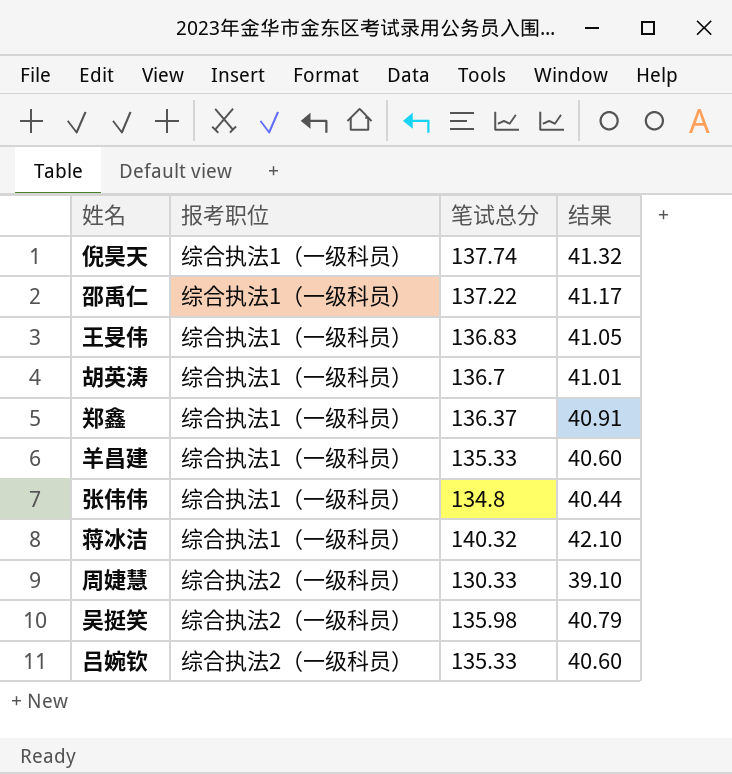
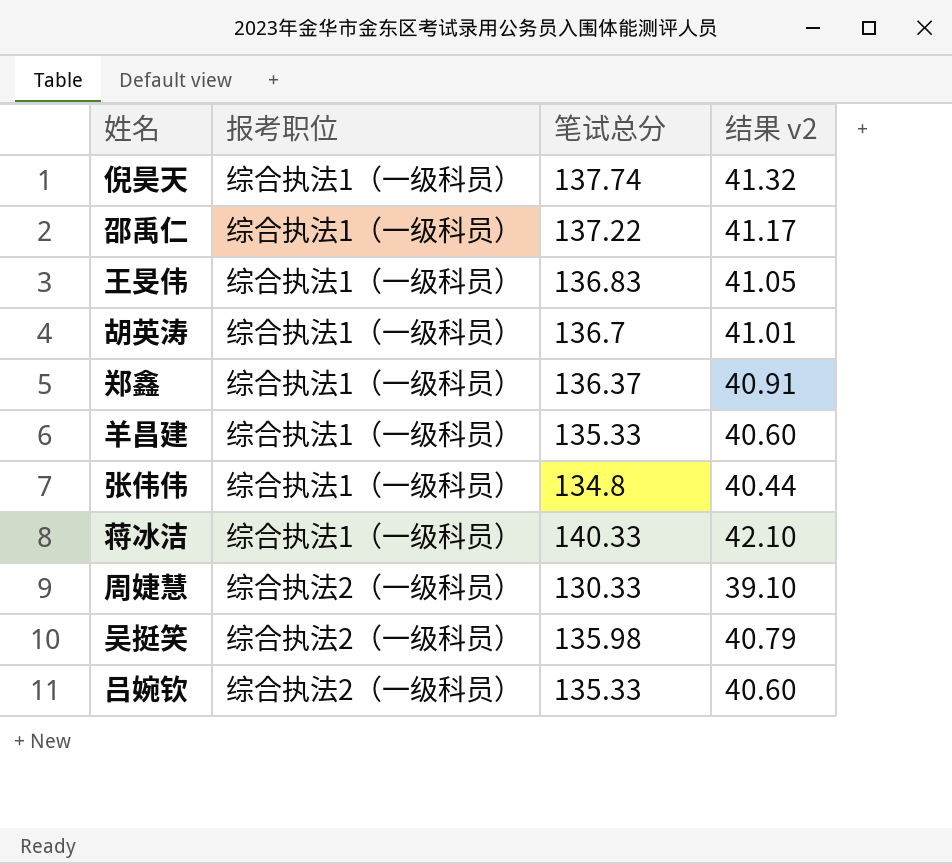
column name: 结果 -> 结果 v2
蒋冰洁 | 笔试总分: 140.32 -> 140.33

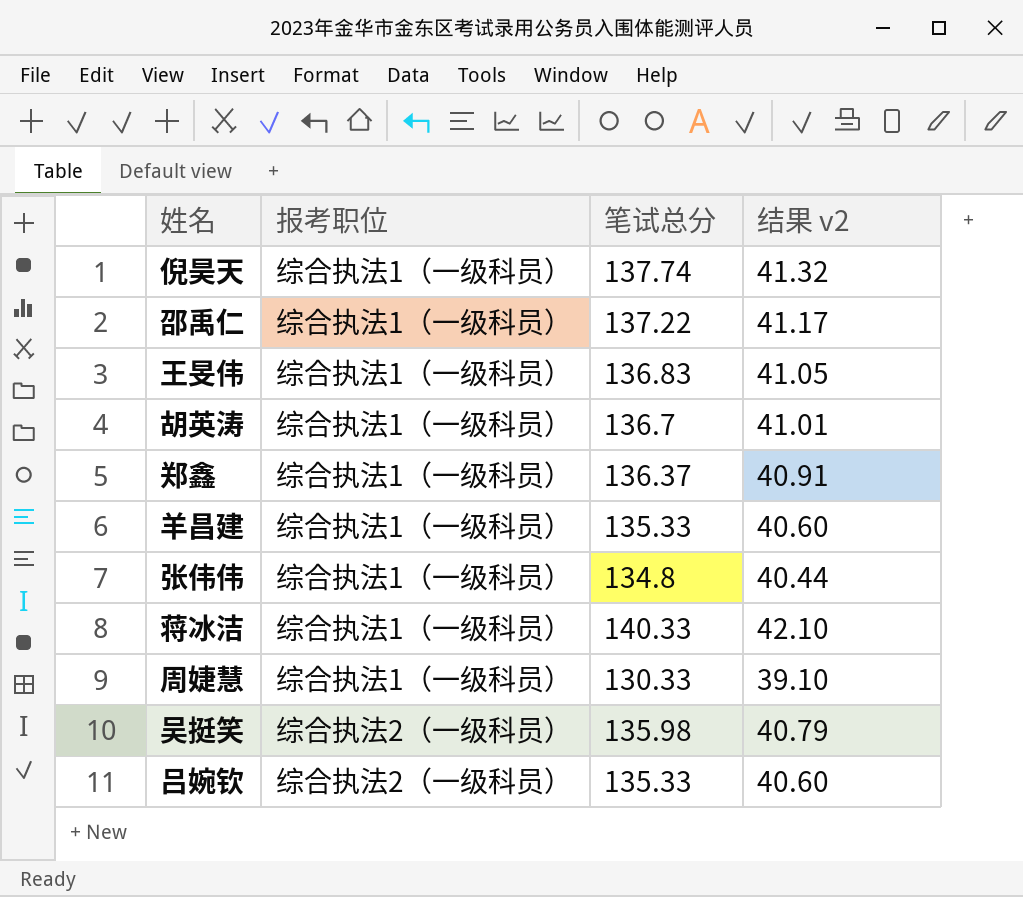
周婕慧 | 报考职位: 综合执法2（一级科员） -> 综合执法1（一级科员）

